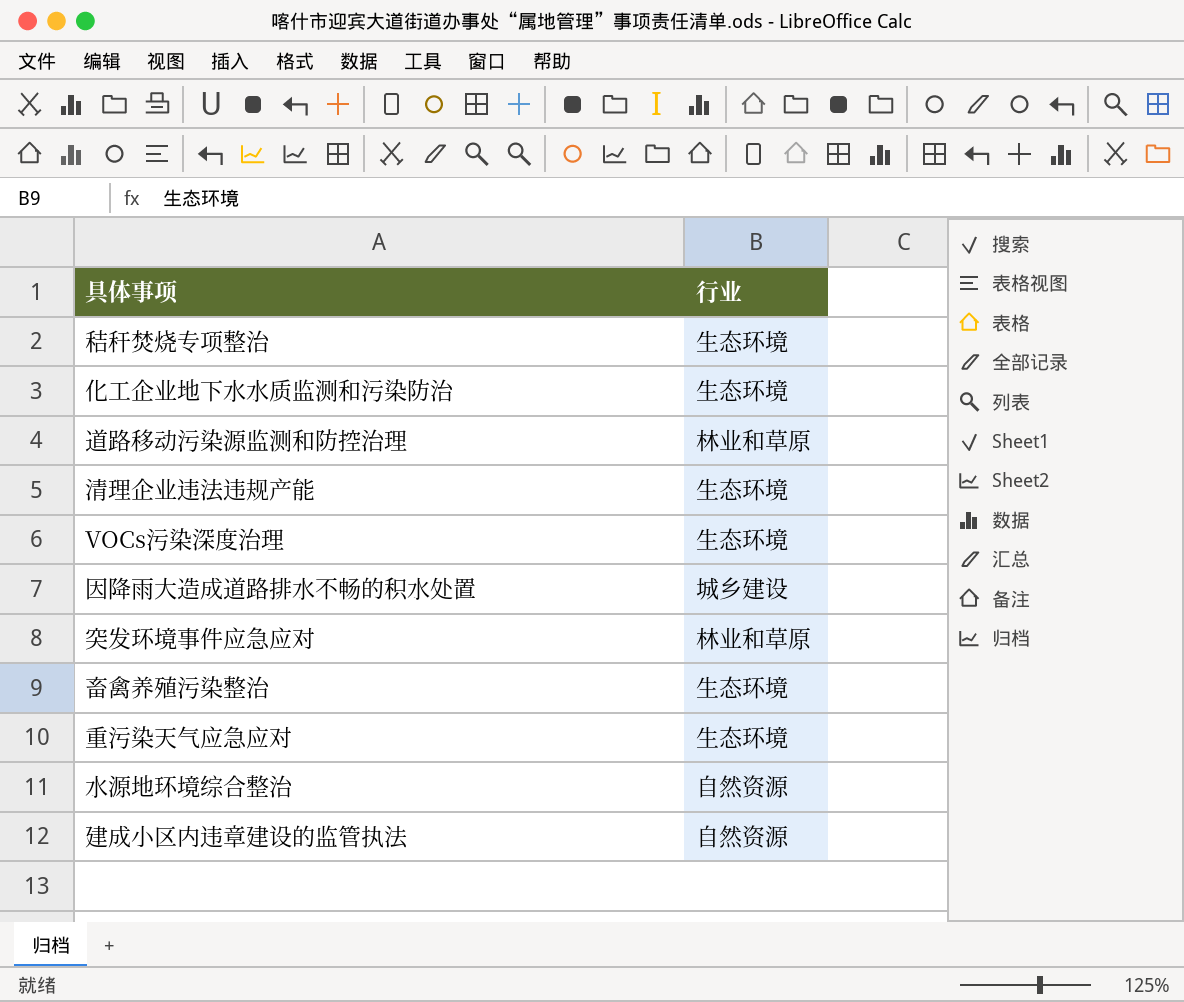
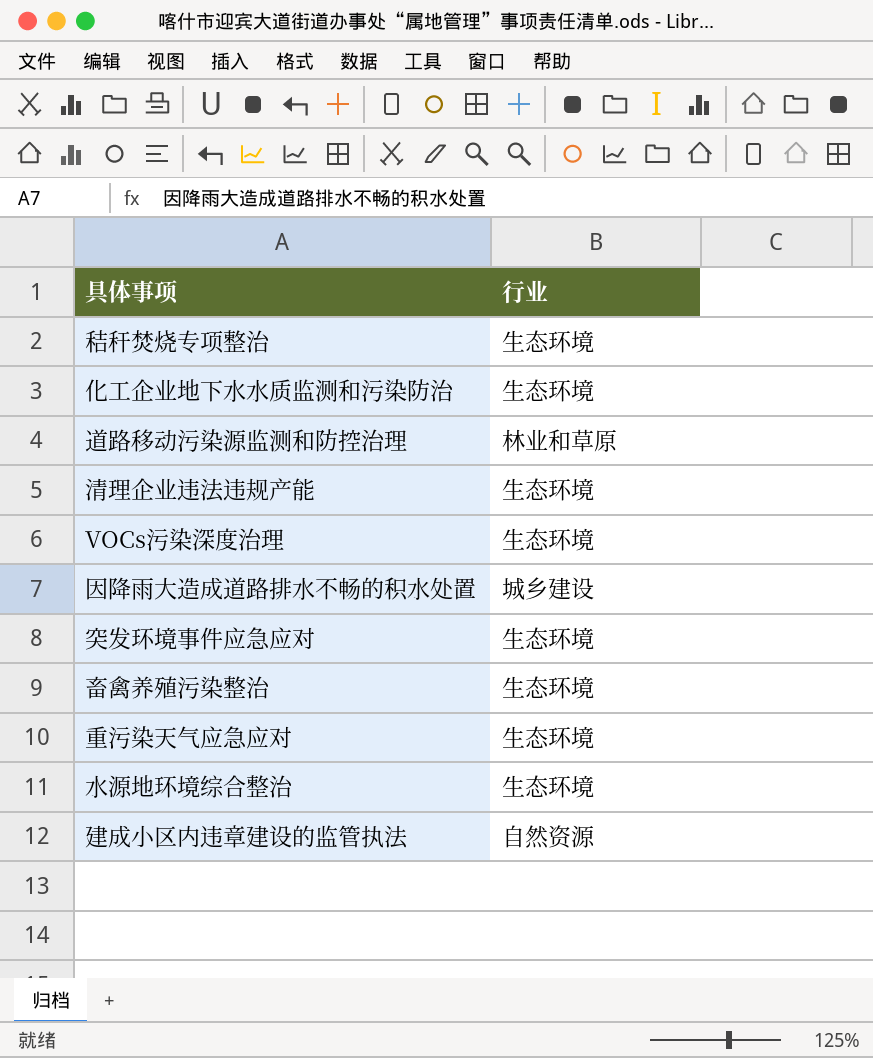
突发环境事件应急应对 | 行业: 林业和草原 -> 生态环境
水源地环境综合整治 | 行业: 自然资源 -> 生态环境

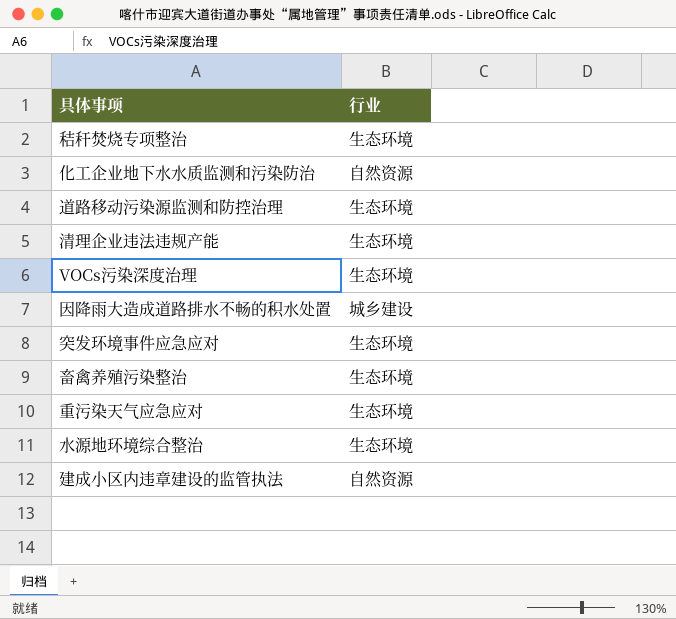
化工企业地下水水质监测和污染防治 | 行业: 生态环境 -> 自然资源
道路移动污染源监测和防控治理 | 行业: 林业和草原 -> 生态环境

